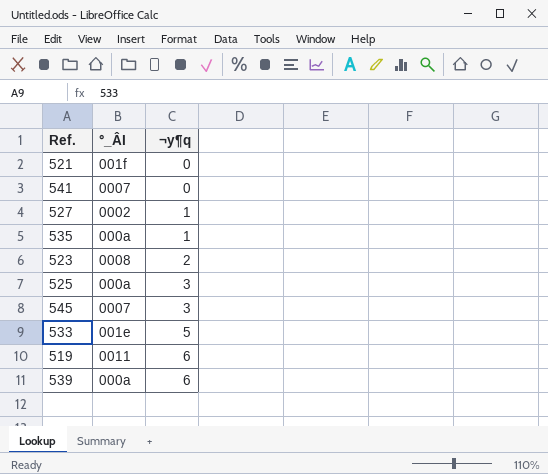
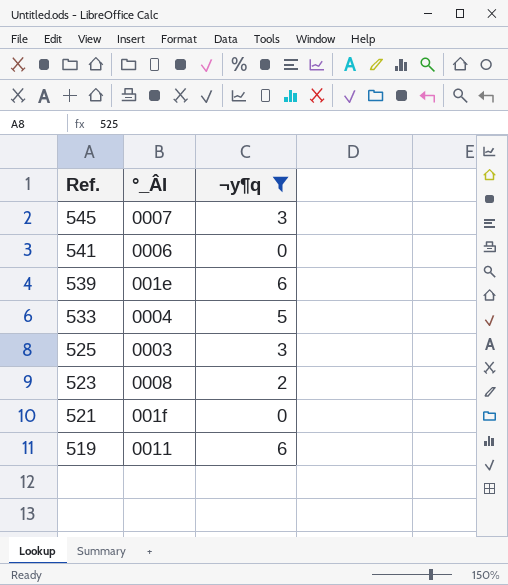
filter: none -> ¬y¶q != 1
row order: ¬y¶q ascending -> Ref. descending
541 | °_ÂI: 0007 -> 0006
539 | °_ÂI: 000a -> 001e
533 | °_ÂI: 001e -> 0004
525 | °_ÂI: 000a -> 0003

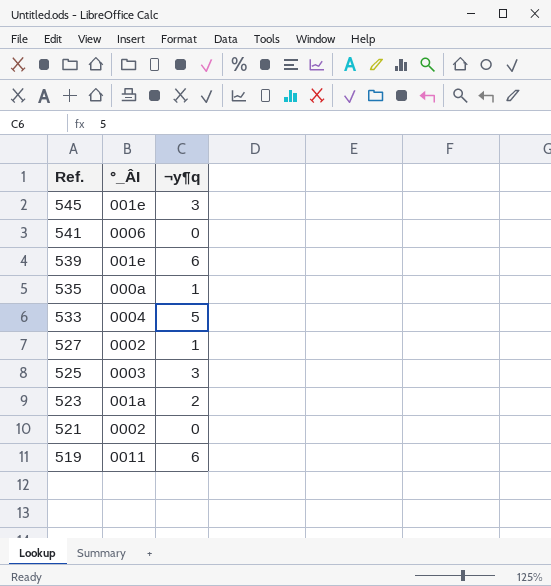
filter: ¬y¶q != 1 -> none
545 | °_ÂI: 0007 -> 001e
523 | °_ÂI: 0008 -> 001a
521 | °_ÂI: 001f -> 0002

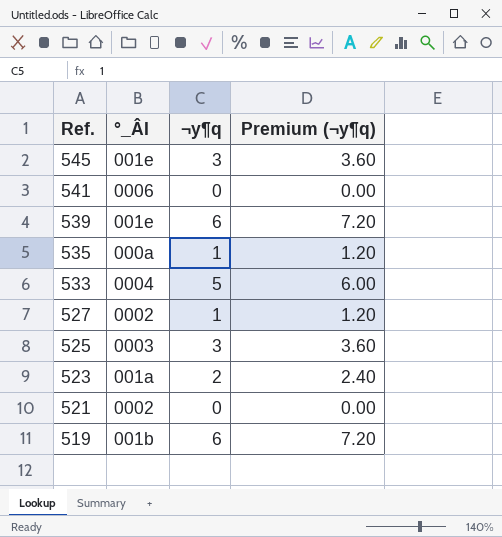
column Premium (¬y¶q) | formula: none -> [¬y¶q] * 1.2
519 | °_ÂI: 0011 -> 001b

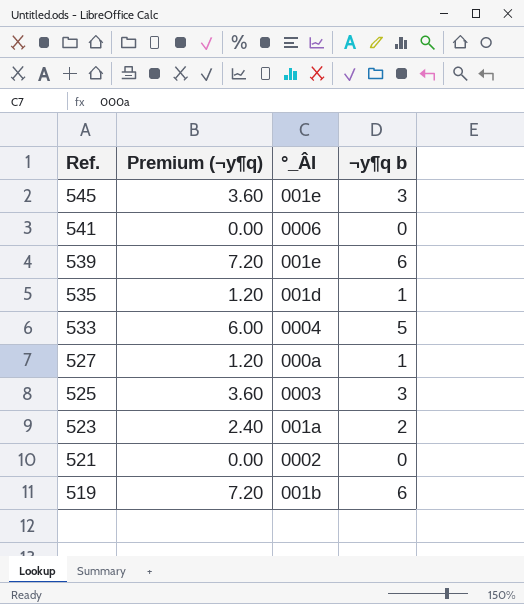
column Premium (¬y¶q) | position: 4 -> 2
column name: ¬y¶q -> ¬y¶q b
535 | °_ÂI: 000a -> 001d
527 | °_ÂI: 0002 -> 000a

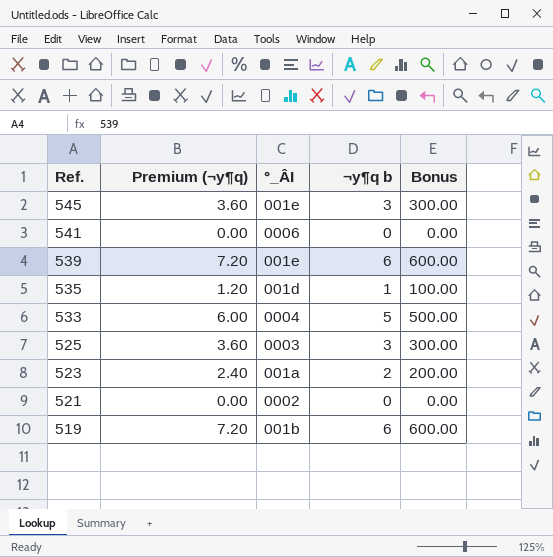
column Bonus | formula: none -> [¬y¶q b] * 100
row 527: 1.20 | 000a | 1 -> none

